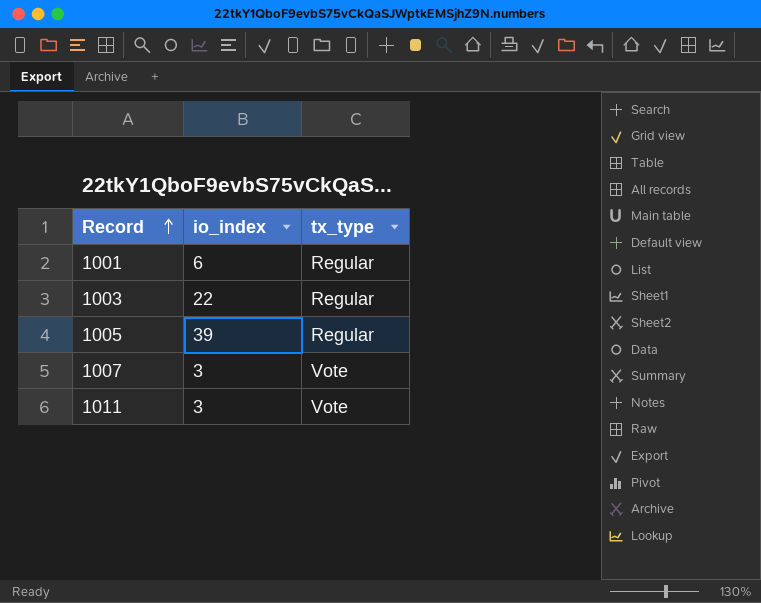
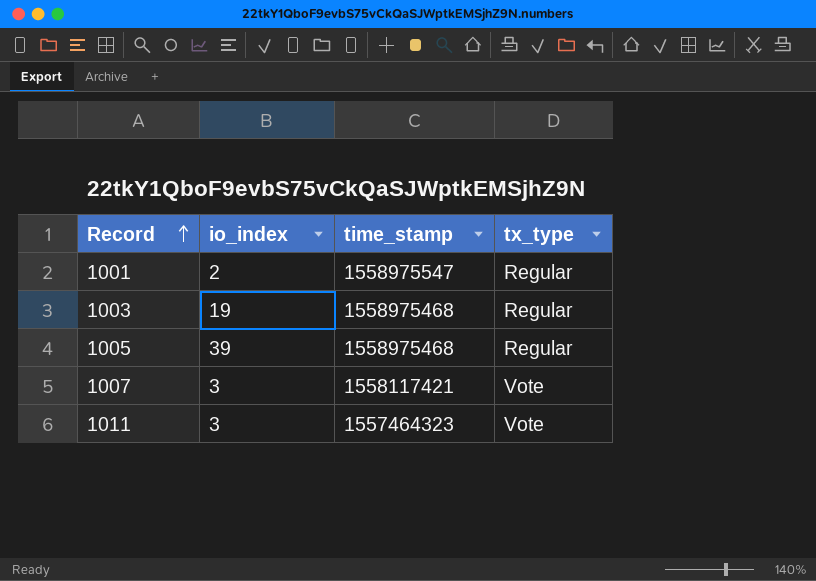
column time_stamp | position: none -> 3
1001 | io_index: 6 -> 2
1003 | io_index: 22 -> 19

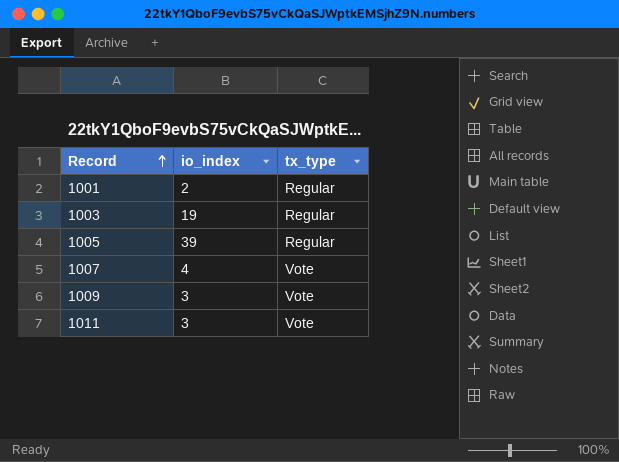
column time_stamp | position: 3 -> none
1007 | io_index: 3 -> 4
row 1009: none -> 3 | Vote

